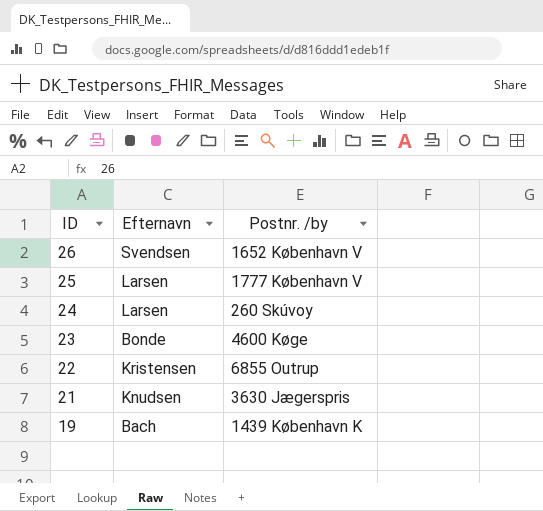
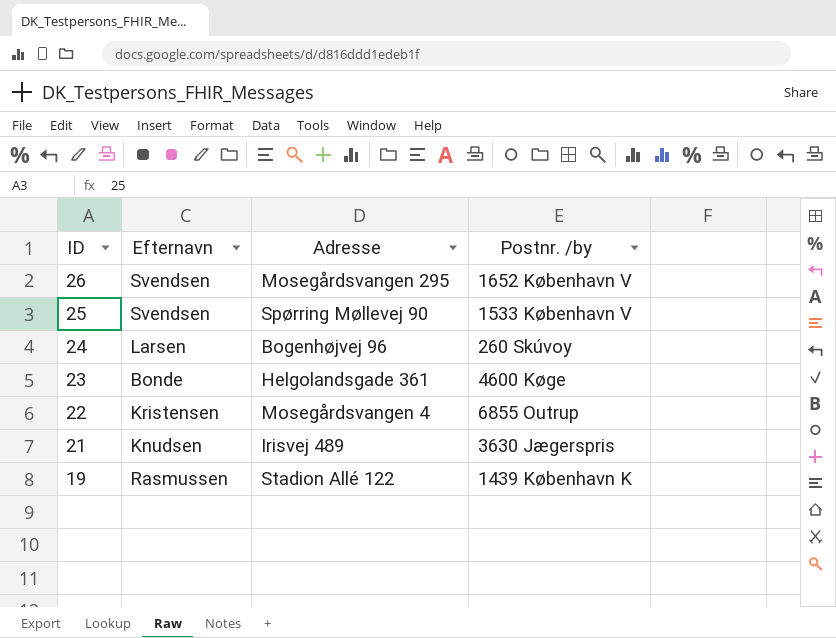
column Adresse | position: none -> 3
25 | Efternavn: Larsen -> Svendsen
25 | Postnr. /by: 1777 København V -> 1533 København V
19 | Efternavn: Bach -> Rasmussen

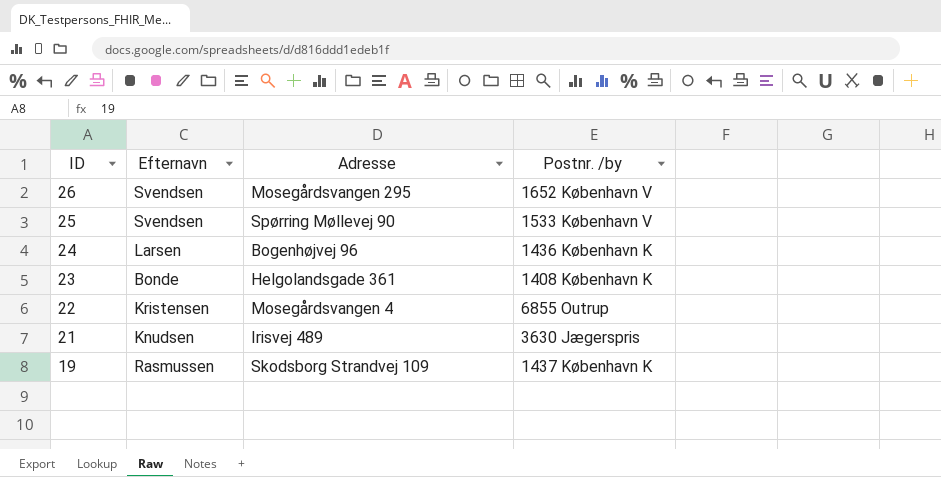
24 | Postnr. /by: 260 Skúvoy -> 1436 København K
23 | Postnr. /by: 4600 Køge -> 1408 København K
19 | Adresse: Stadion Allé 122 -> Skodsborg Strandvej 109
19 | Postnr. /by: 1439 København K -> 1437 København K

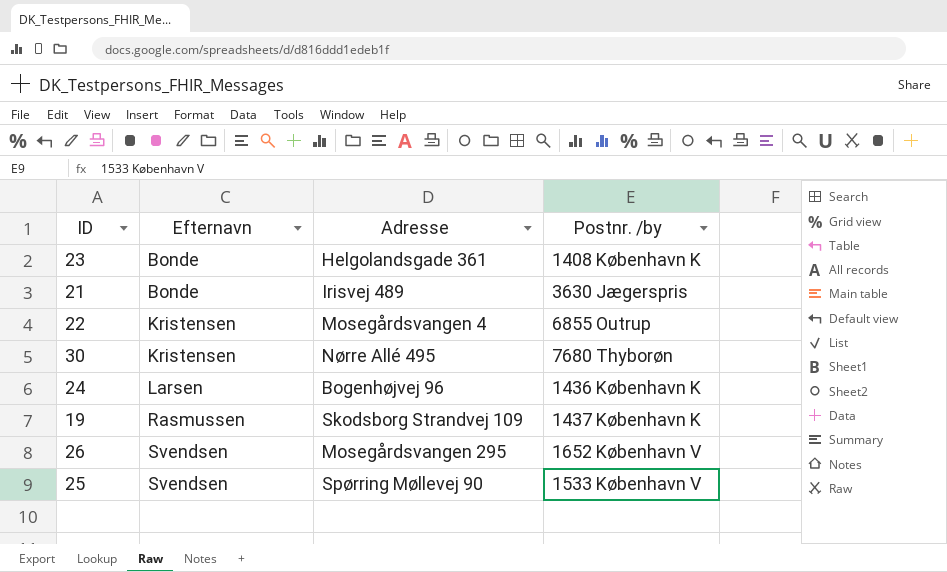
row order: ID descending -> Efternavn ascending
21 | Efternavn: Knudsen -> Bonde
row 30: none -> Kristensen | Nørre Allé 495 | 7680 Thyborøn

